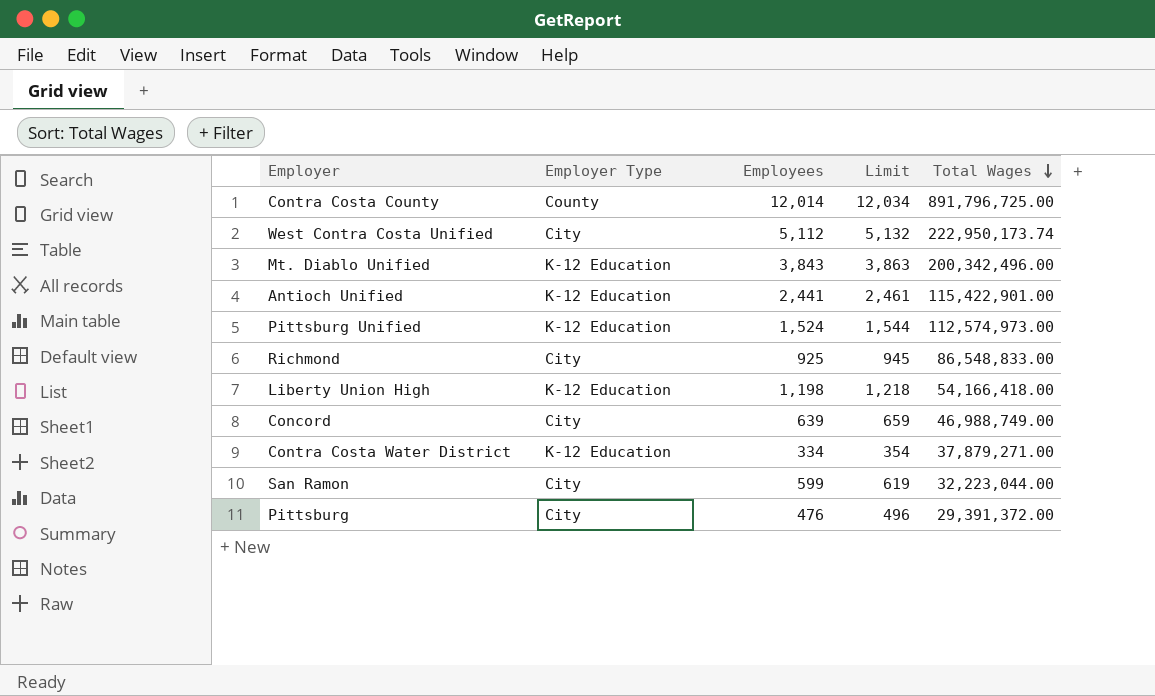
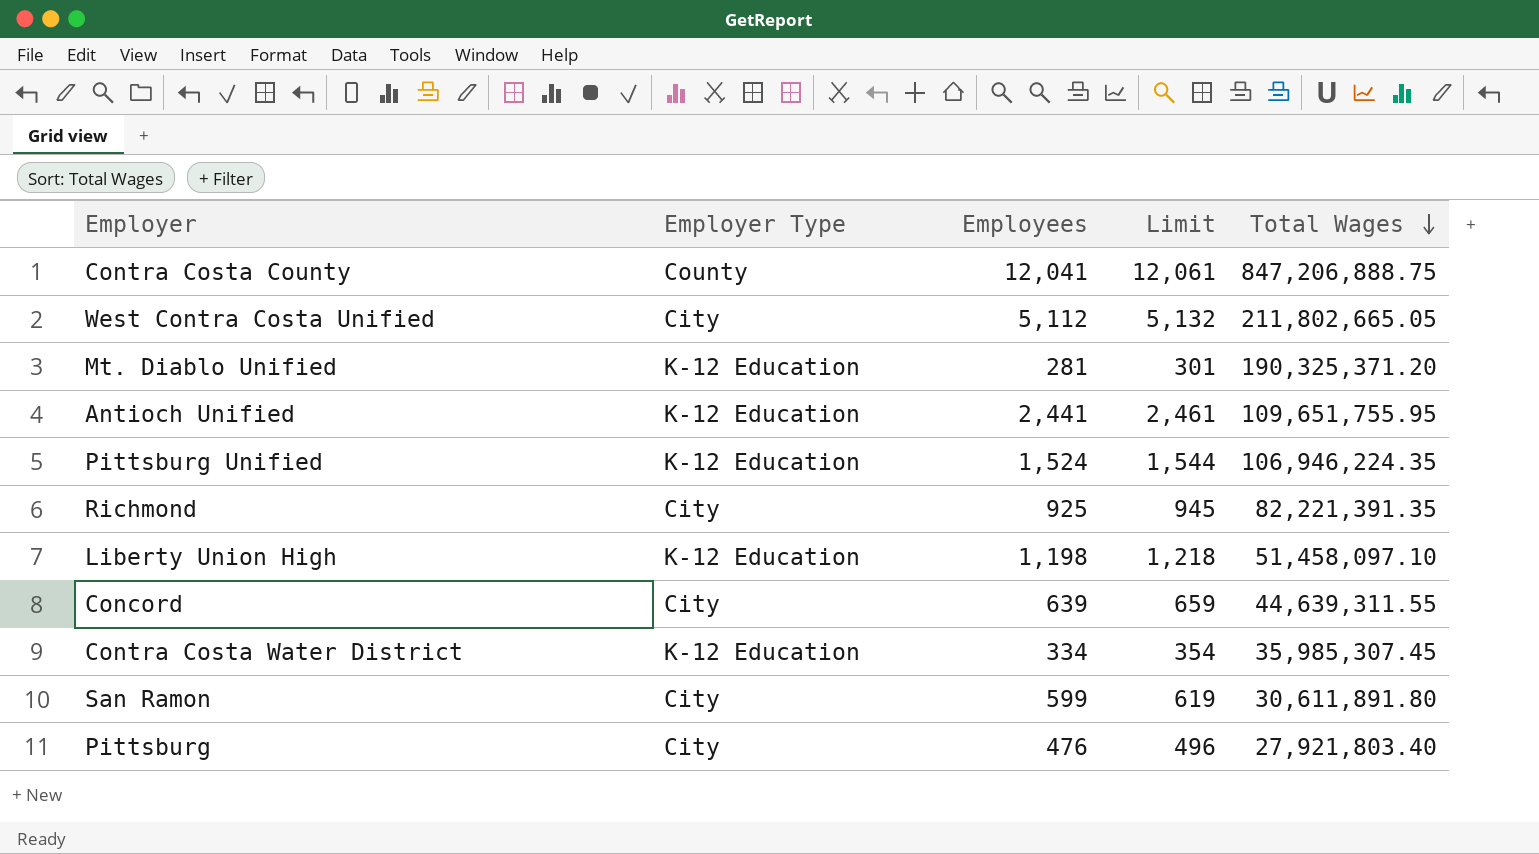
Contra Costa County | Employees: 12,014 -> 12,041
Contra Costa County | Limit: 12,034 -> 12,061
Contra Costa County | Total Wages: 891,796,725.00 -> 847,206,888.75
West Contra Costa Unified | Total Wages: 222,950,173.74 -> 211,802,665.05
Mt. Diablo Unified | Employees: 3,843 -> 281
Mt. Diablo Unified | Limit: 3,863 -> 301
Mt. Diablo Unified | Total Wages: 200,342,496.00 -> 190,325,371.20
Antioch Unified | Total Wages: 115,422,901.00 -> 109,651,755.95
Pittsburg Unified | Total Wages: 112,574,973.00 -> 106,946,224.35
Richmond | Total Wages: 86,548,833.00 -> 82,221,391.35
Liberty Union High | Total Wages: 54,166,418.00 -> 51,458,097.10
Concord | Total Wages: 46,988,749.00 -> 44,639,311.55
Contra Costa Water District | Total Wages: 37,879,271.00 -> 35,985,307.45
San Ramon | Total Wages: 32,223,044.00 -> 30,611,891.80
Pittsburg | Total Wages: 29,391,372.00 -> 27,921,803.40

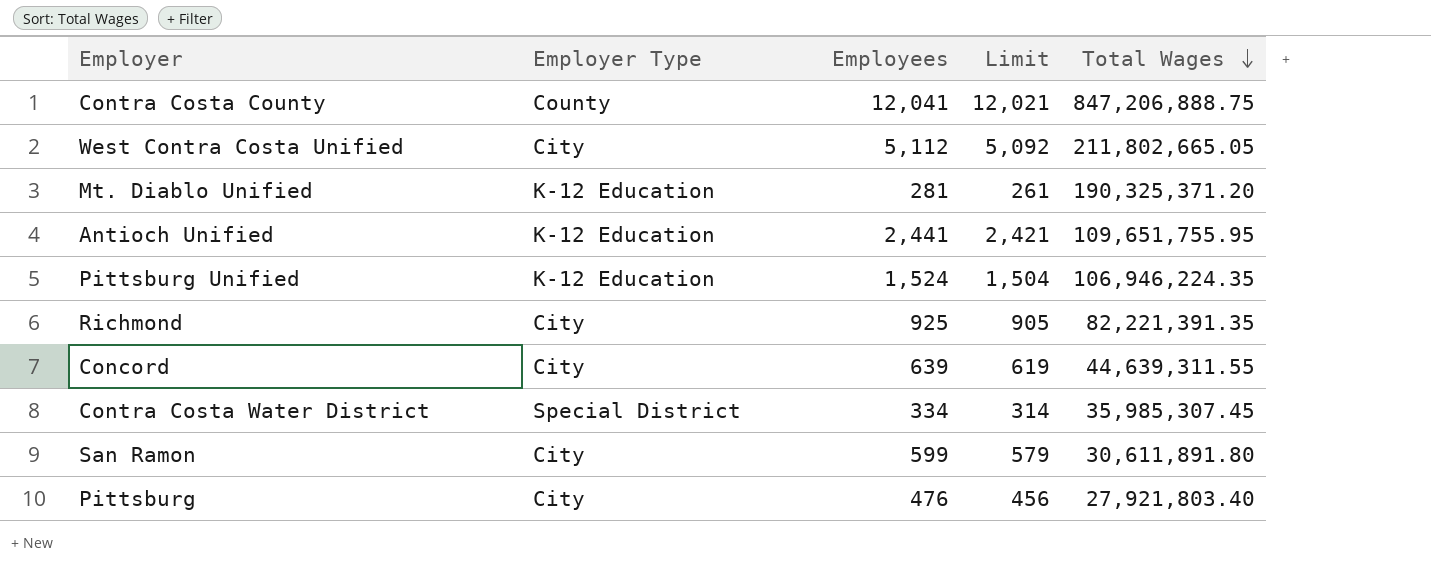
column Limit | formula: [Employees] + 20 -> [Employees] - 20
row Liberty Union High: K-12 Education | 1,198 | 1,218 | 51,458,097.10 -> none
Contra Costa Water District | Employer Type: K-12 Education -> Special District

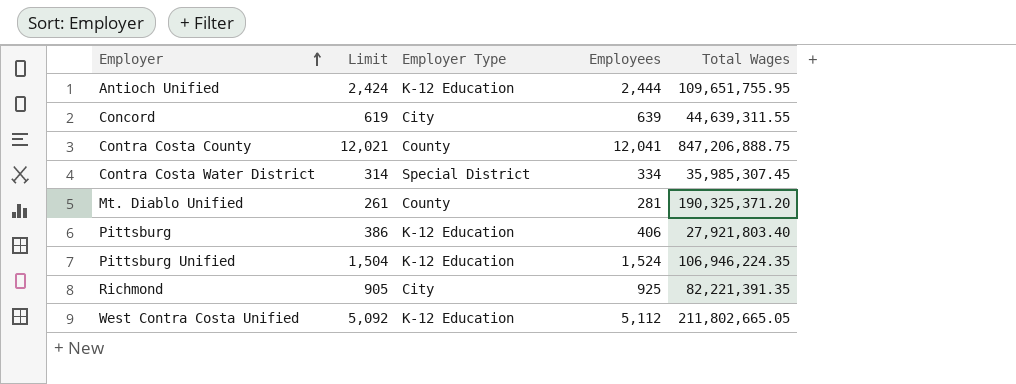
row order: Total Wages descending -> Employer ascending
column Limit | position: 4 -> 2
row San Ramon: City | 599 | 579 | 30,611,891.80 -> none
Antioch Unified | Limit: 2,421 -> 2,424
Antioch Unified | Employees: 2,441 -> 2,444
Mt. Diablo Unified | Employer Type: K-12 Education -> County
Pittsburg | Limit: 456 -> 386
Pittsburg | Employer Type: City -> K-12 Education
Pittsburg | Employees: 476 -> 406
West Contra Costa Unified | Employer Type: City -> K-12 Education

